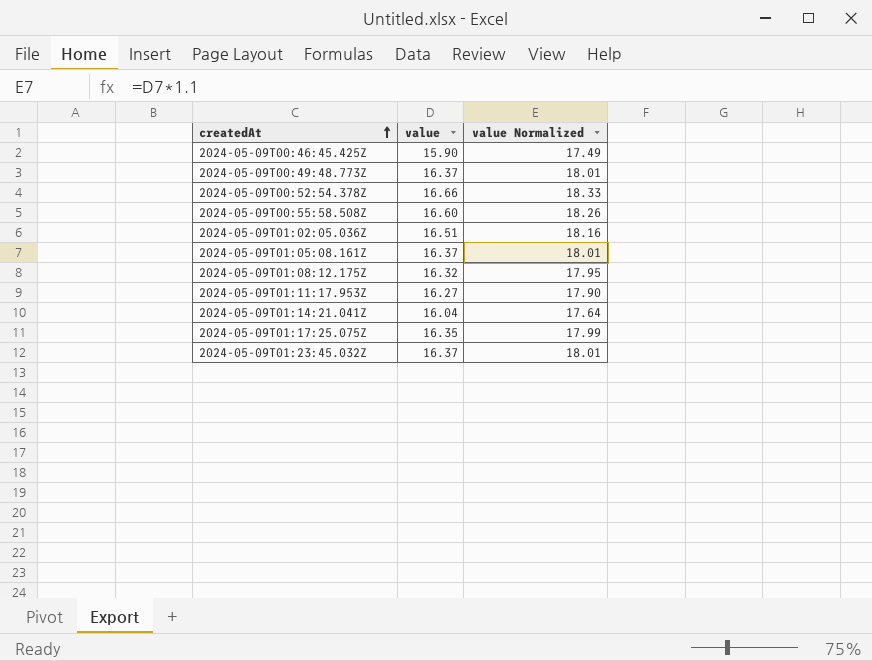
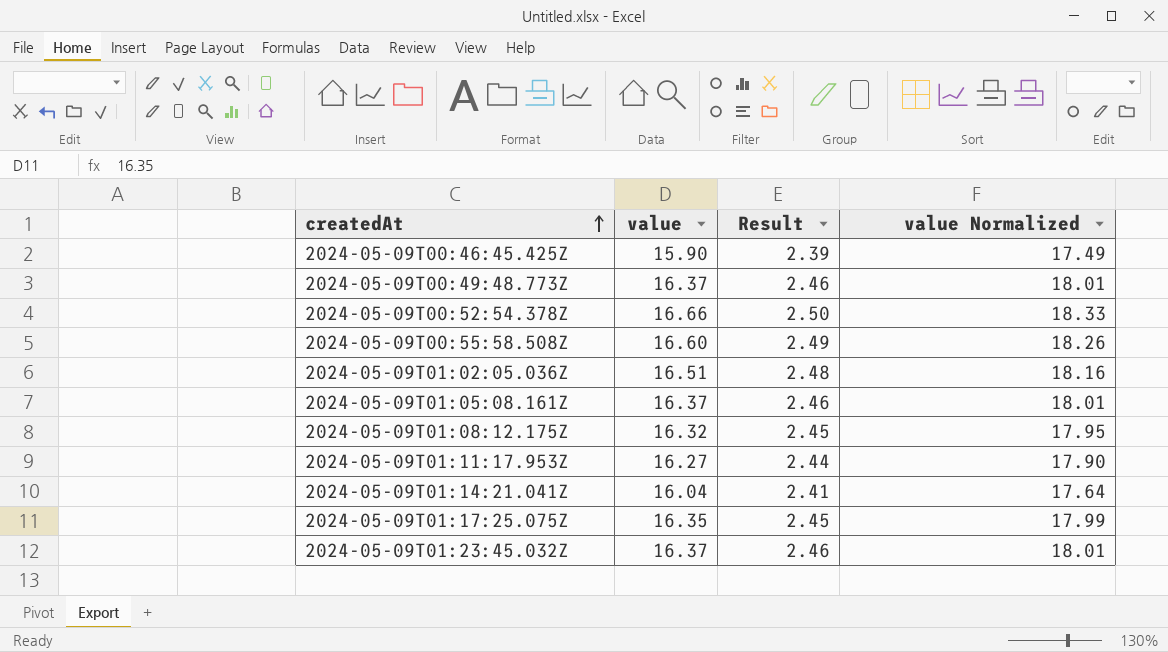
column Result | formula: none -> [value] * 0.15

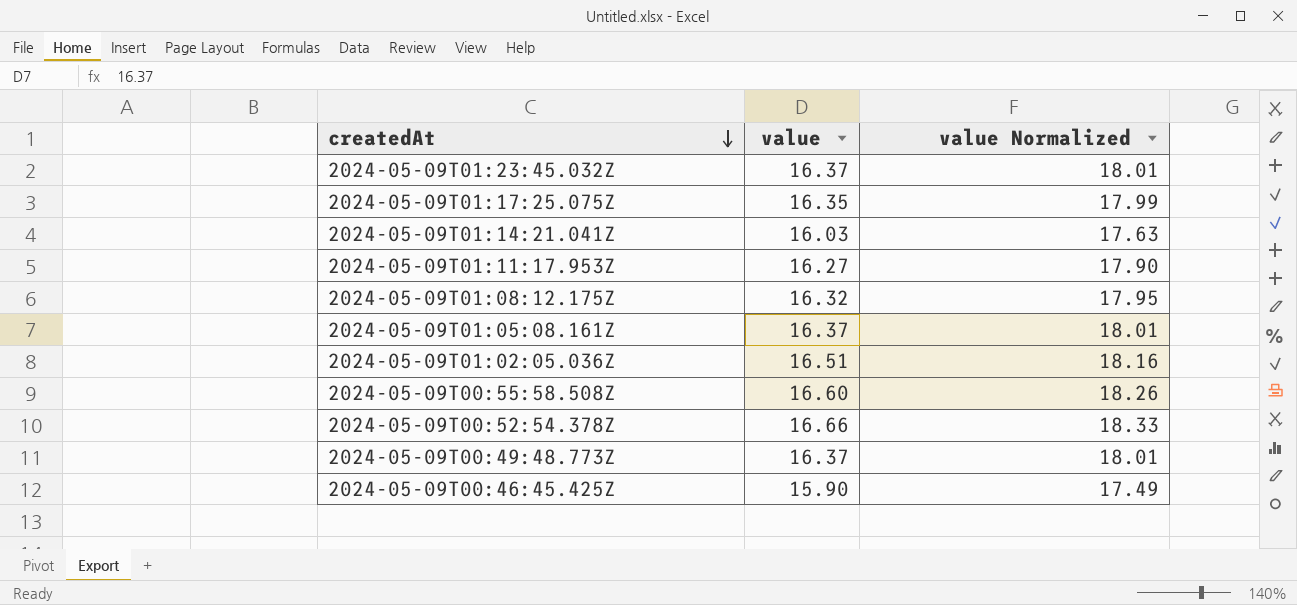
row order: createdAt ascending -> createdAt descending
column Result | formula: [value] * 0.15 -> none
2024-05-09T01:14:21.041Z | value: 16.04 -> 16.03
2024-05-09T01:14:21.041Z | value Normalized: 17.64 -> 17.63

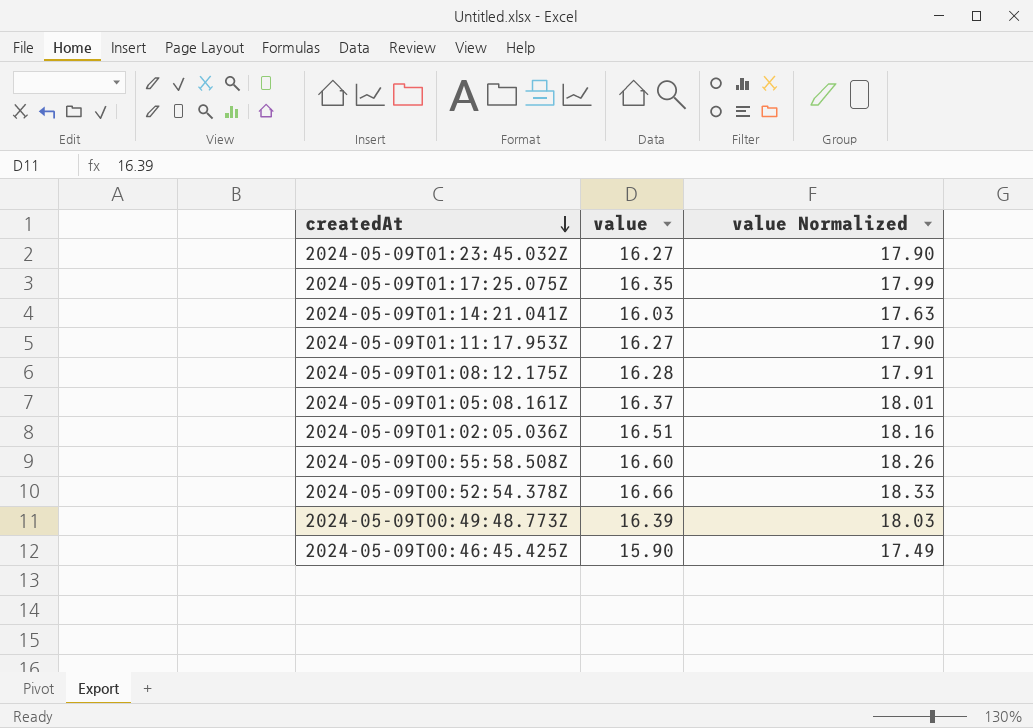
2024-05-09T01:23:45.032Z | value: 16.37 -> 16.27
2024-05-09T01:23:45.032Z | value Normalized: 18.01 -> 17.90
2024-05-09T01:08:12.175Z | value: 16.32 -> 16.28
2024-05-09T01:08:12.175Z | value Normalized: 17.95 -> 17.91
2024-05-09T00:49:48.773Z | value: 16.37 -> 16.39
2024-05-09T00:49:48.773Z | value Normalized: 18.01 -> 18.03

